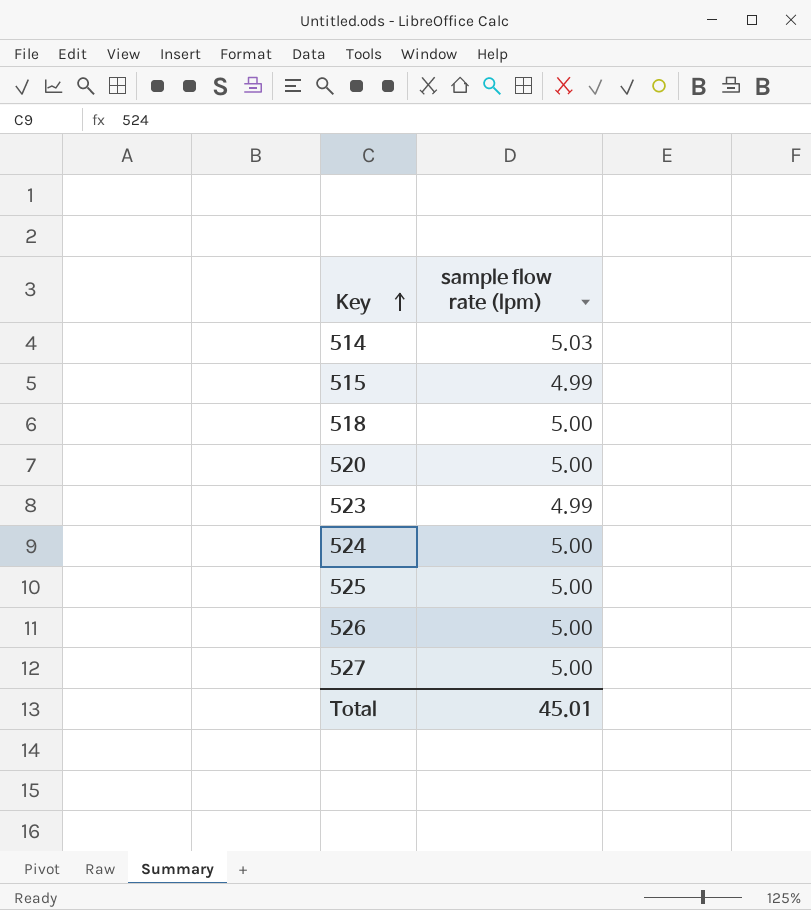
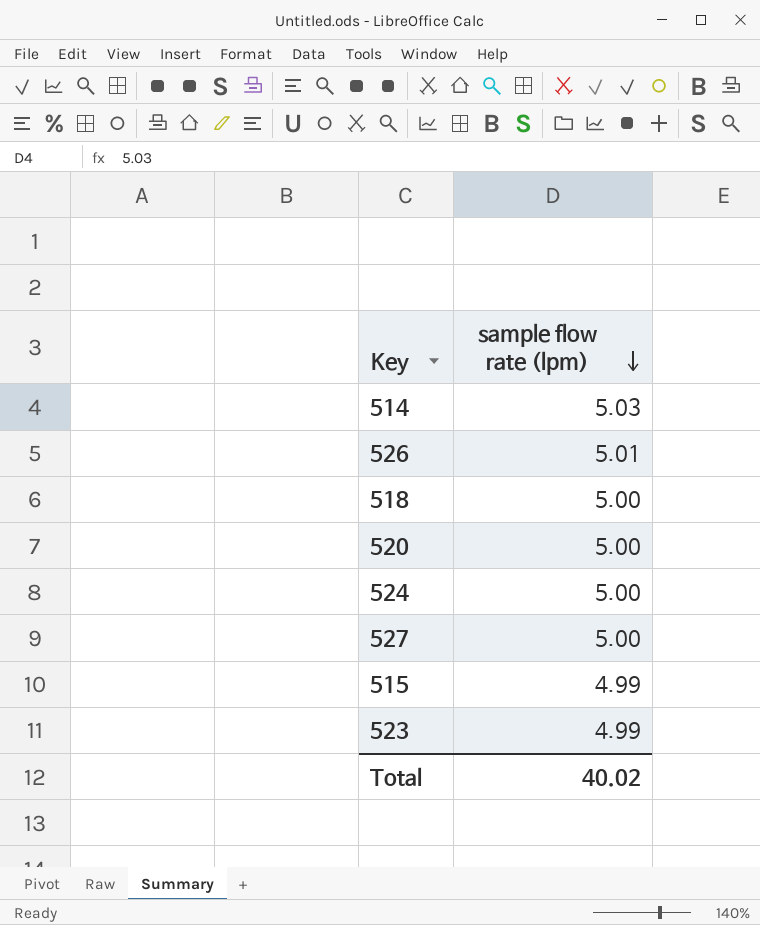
row order: Key ascending -> sample flow rate (lpm) descending
row 525: 5.00 -> none
526 | sample flow rate (lpm): 5.00 -> 5.01
Total | sample flow rate (lpm): 45.01 -> 40.02

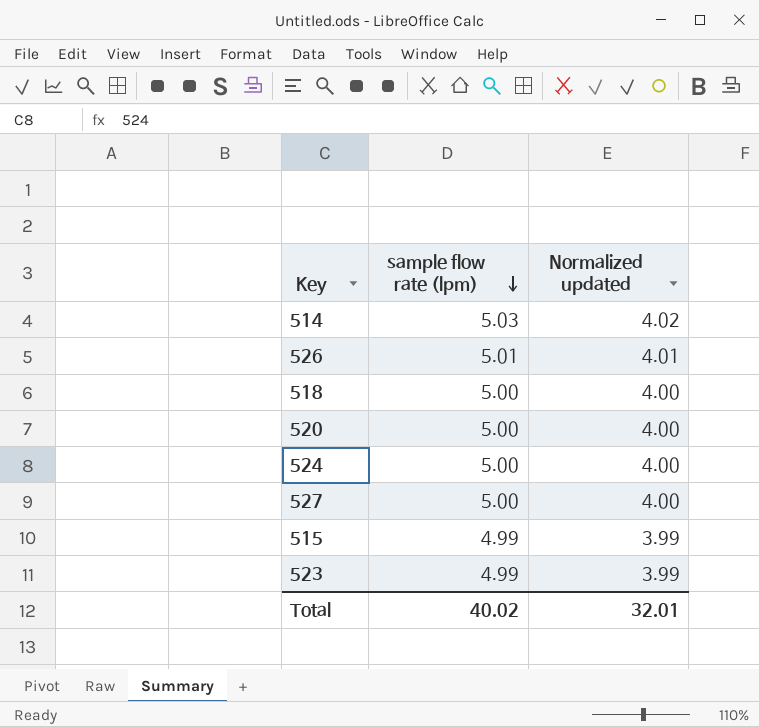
column Normalized updated | formula: none -> [sample flow rate (lpm)] * 0.8

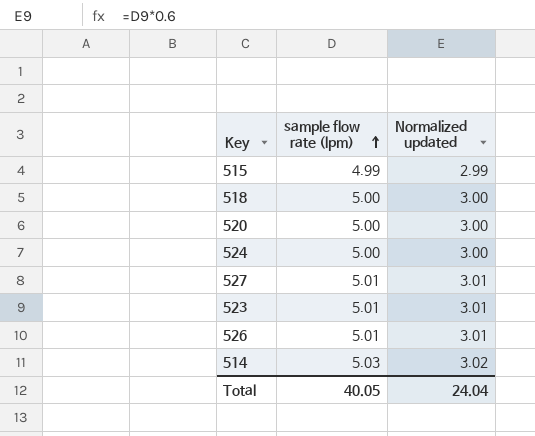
row order: sample flow rate (lpm) descending -> sample flow rate (lpm) ascending
column Normalized updated | formula: [sample flow rate (lpm)] * 0.8 -> [sample flow rate (lpm)] * 0.6
527 | sample flow rate (lpm): 5.00 -> 5.01
523 | sample flow rate (lpm): 4.99 -> 5.01
Total | sample flow rate (lpm): 40.02 -> 40.05
Total | Normalized updated: 32.01 -> 24.04

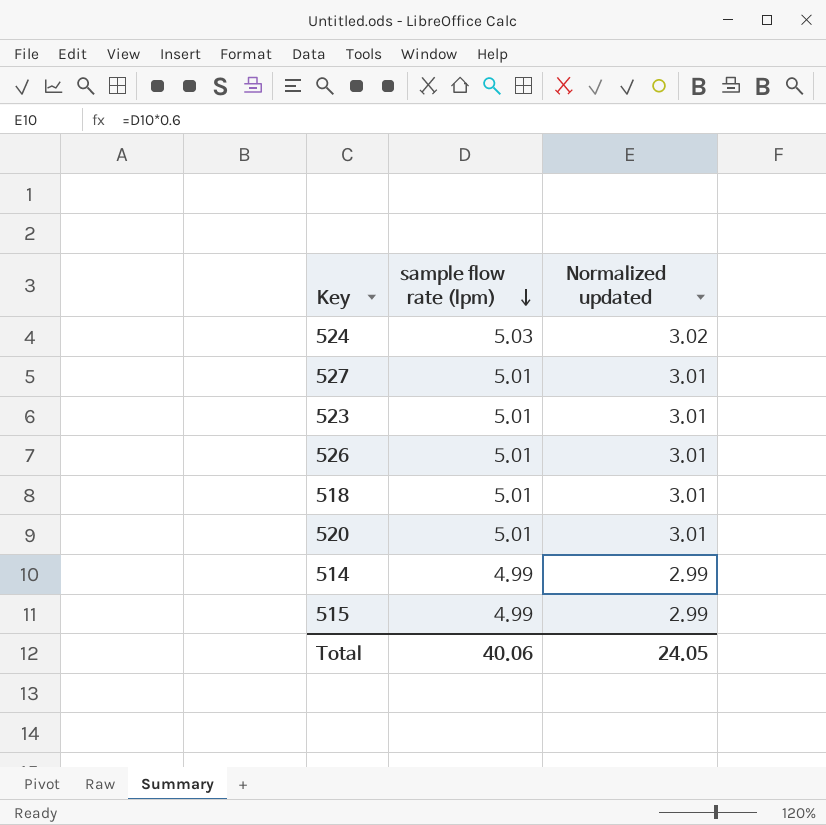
row order: sample flow rate (lpm) ascending -> sample flow rate (lpm) descending
524 | sample flow rate (lpm): 5.00 -> 5.03
524 | Normalized updated: 3.00 -> 3.02
518 | sample flow rate (lpm): 5.00 -> 5.01
518 | Normalized updated: 3.00 -> 3.01
520 | sample flow rate (lpm): 5.00 -> 5.01
520 | Normalized updated: 3.00 -> 3.01
514 | sample flow rate (lpm): 5.03 -> 4.99
514 | Normalized updated: 3.02 -> 2.99
Total | sample flow rate (lpm): 40.05 -> 40.06
Total | Normalized updated: 24.04 -> 24.05

